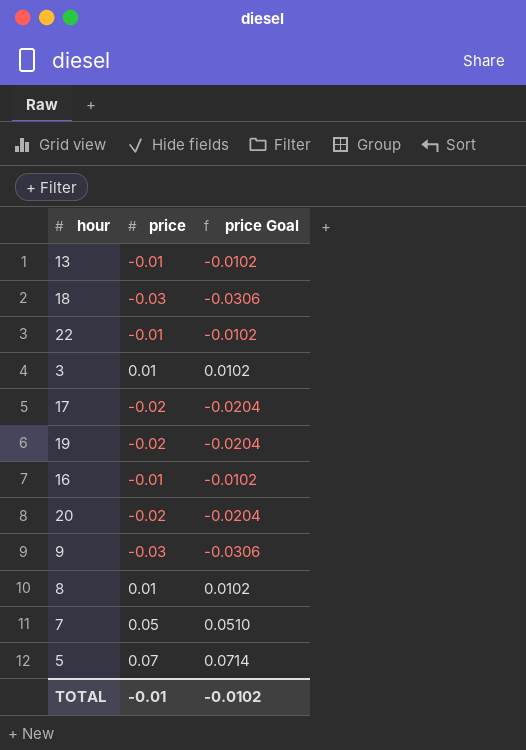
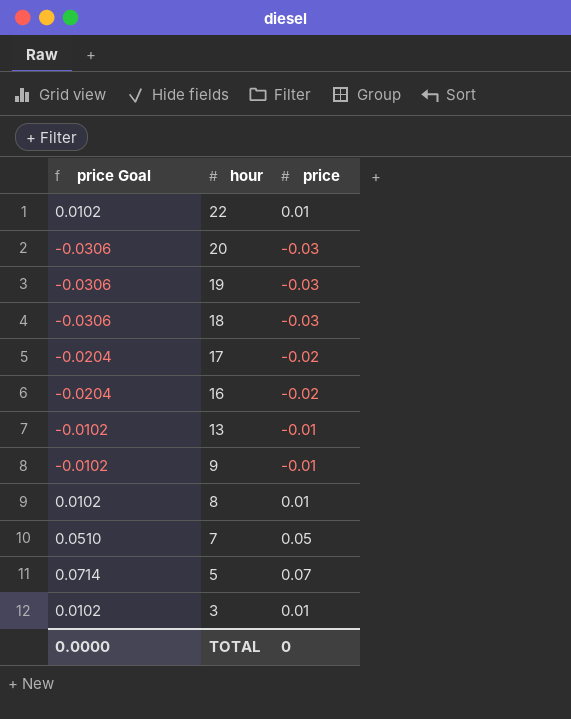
row order: none -> hour descending
column price Goal | position: 3 -> 1
22 | price Goal: -0.0102 -> 0.0102
22 | price: -0.01 -> 0.01
20 | price Goal: -0.0204 -> -0.0306
20 | price: -0.02 -> -0.03
19 | price Goal: -0.0204 -> -0.0306
19 | price: -0.02 -> -0.03
16 | price Goal: -0.0102 -> -0.0204
16 | price: -0.01 -> -0.02
9 | price Goal: -0.0306 -> -0.0102
9 | price: -0.03 -> -0.01
TOTAL | price Goal: -0.0102 -> 0.0000
TOTAL | price: -0.01 -> 0

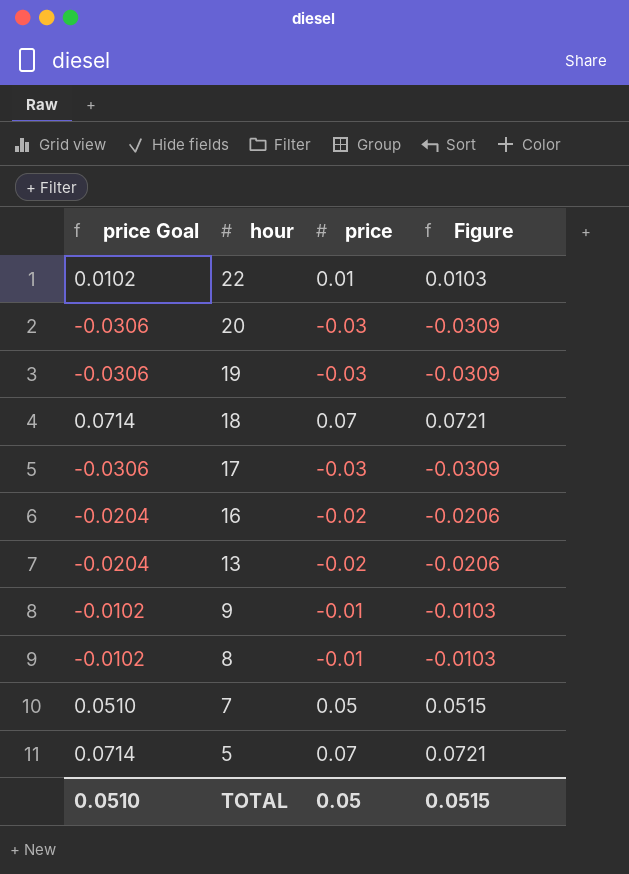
column Figure | formula: none -> [price] * 1.03
row 3: 0.0102 | 0.01 -> none
18 | price Goal: -0.0306 -> 0.0714
18 | price: -0.03 -> 0.07
17 | price Goal: -0.0204 -> -0.0306
17 | price: -0.02 -> -0.03
13 | price Goal: -0.0102 -> -0.0204
13 | price: -0.01 -> -0.02
8 | price Goal: 0.0102 -> -0.0102
8 | price: 0.01 -> -0.01
TOTAL | price Goal: 0.0000 -> 0.0510
TOTAL | price: 0 -> 0.05

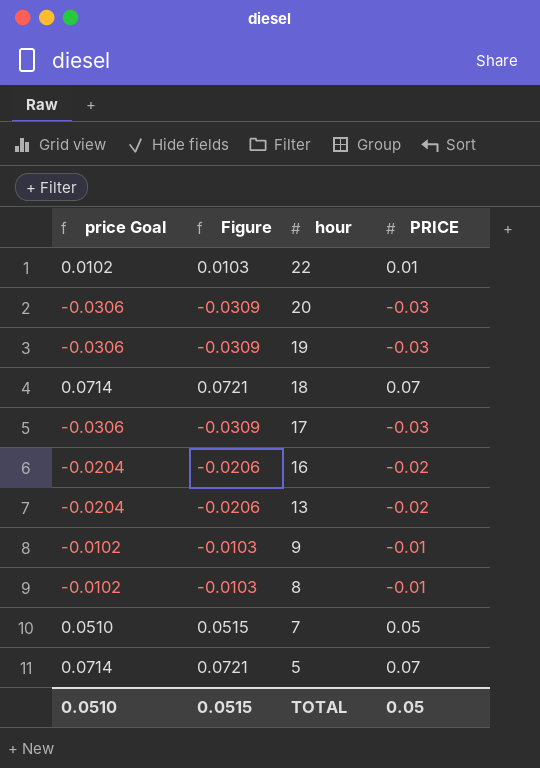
column Figure | position: 4 -> 2
column name: price -> PRICE

